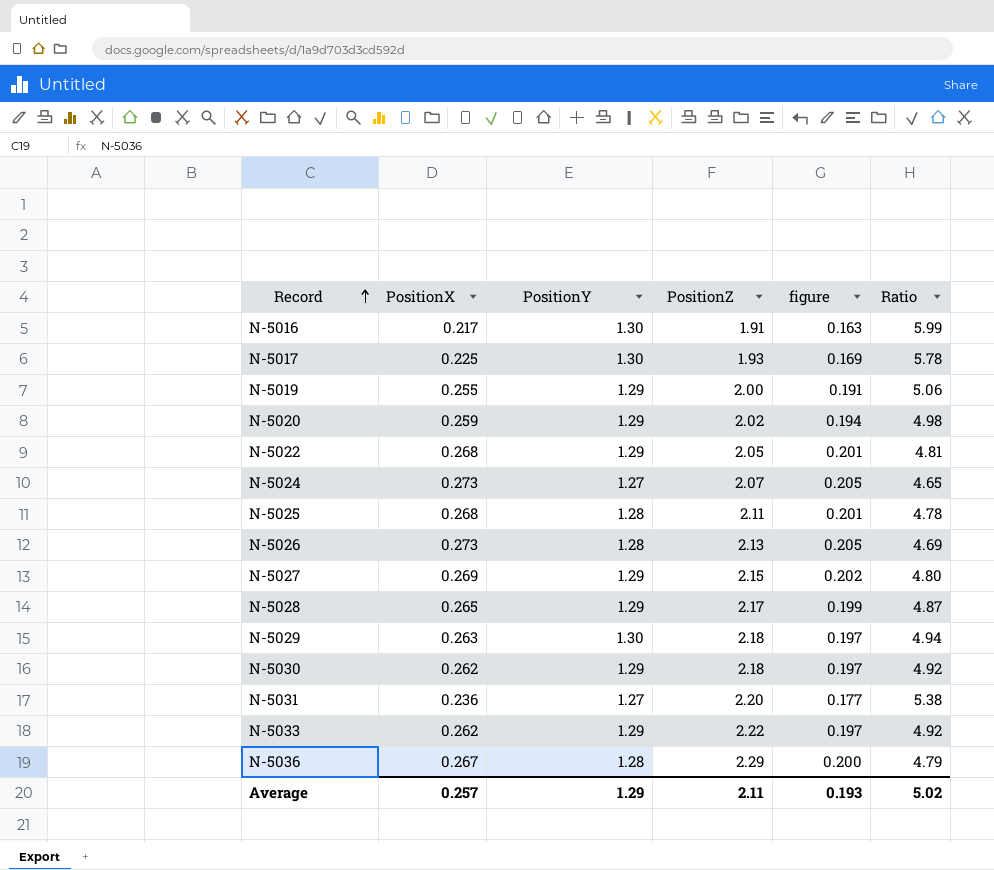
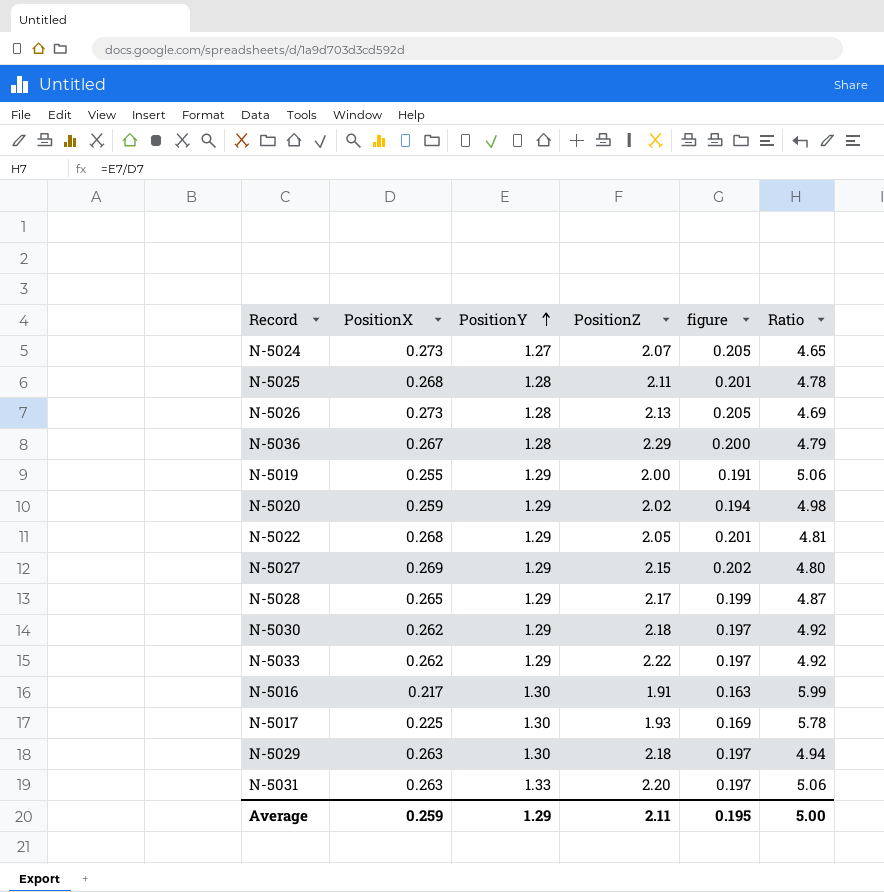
row order: Record ascending -> PositionY ascending
N-5031 | PositionX: 0.236 -> 0.263
N-5031 | PositionY: 1.27 -> 1.33
N-5031 | figure: 0.177 -> 0.197
N-5031 | Ratio: 5.38 -> 5.06
Average | PositionX: 0.257 -> 0.259
Average | figure: 0.193 -> 0.195
Average | Ratio: 5.02 -> 5.00

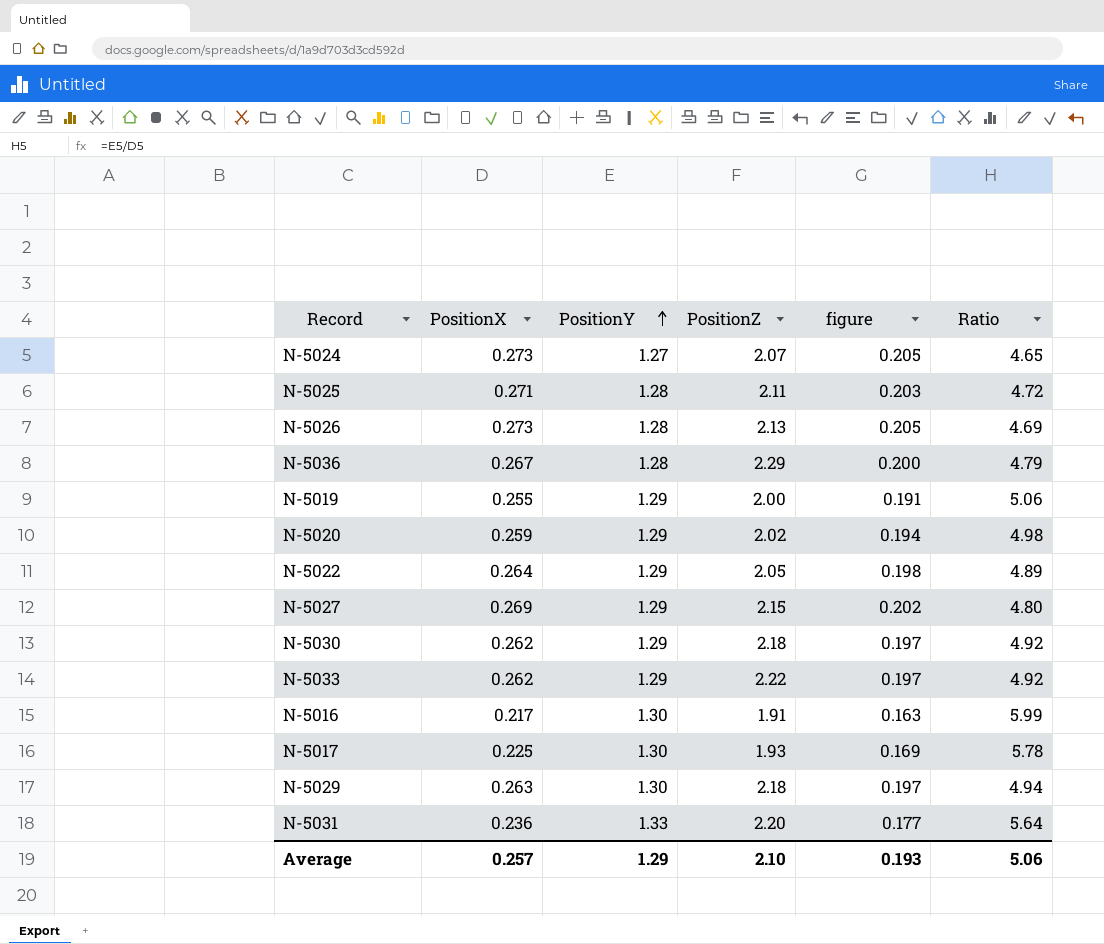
row N-5028: 0.265 | 1.29 | 2.17 | 0.199 | 4.87 -> none
N-5025 | PositionX: 0.268 -> 0.271
N-5025 | figure: 0.201 -> 0.203
N-5025 | Ratio: 4.78 -> 4.72
N-5022 | PositionX: 0.268 -> 0.264
N-5022 | figure: 0.201 -> 0.198
N-5022 | Ratio: 4.81 -> 4.89
N-5031 | PositionX: 0.263 -> 0.236
N-5031 | figure: 0.197 -> 0.177
N-5031 | Ratio: 5.06 -> 5.64
Average | PositionX: 0.259 -> 0.257
Average | PositionZ: 2.11 -> 2.10
Average | figure: 0.195 -> 0.193
Average | Ratio: 5.00 -> 5.06

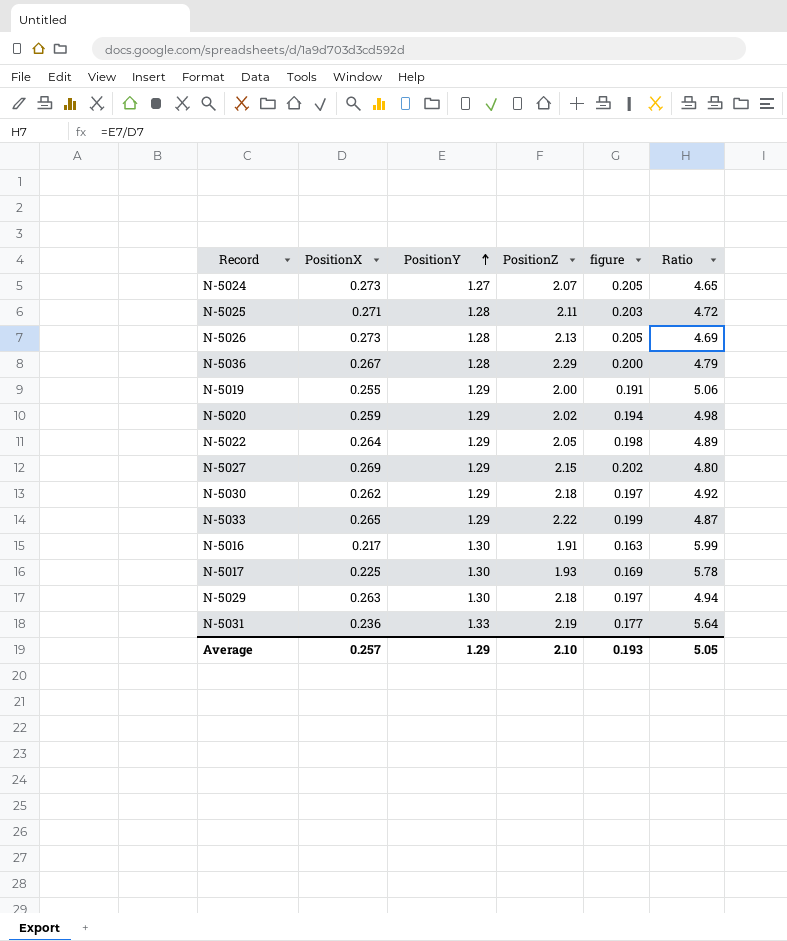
N-5033 | PositionX: 0.262 -> 0.265
N-5033 | figure: 0.197 -> 0.199
N-5033 | Ratio: 4.92 -> 4.87
N-5031 | PositionZ: 2.20 -> 2.19
Average | Ratio: 5.06 -> 5.05

